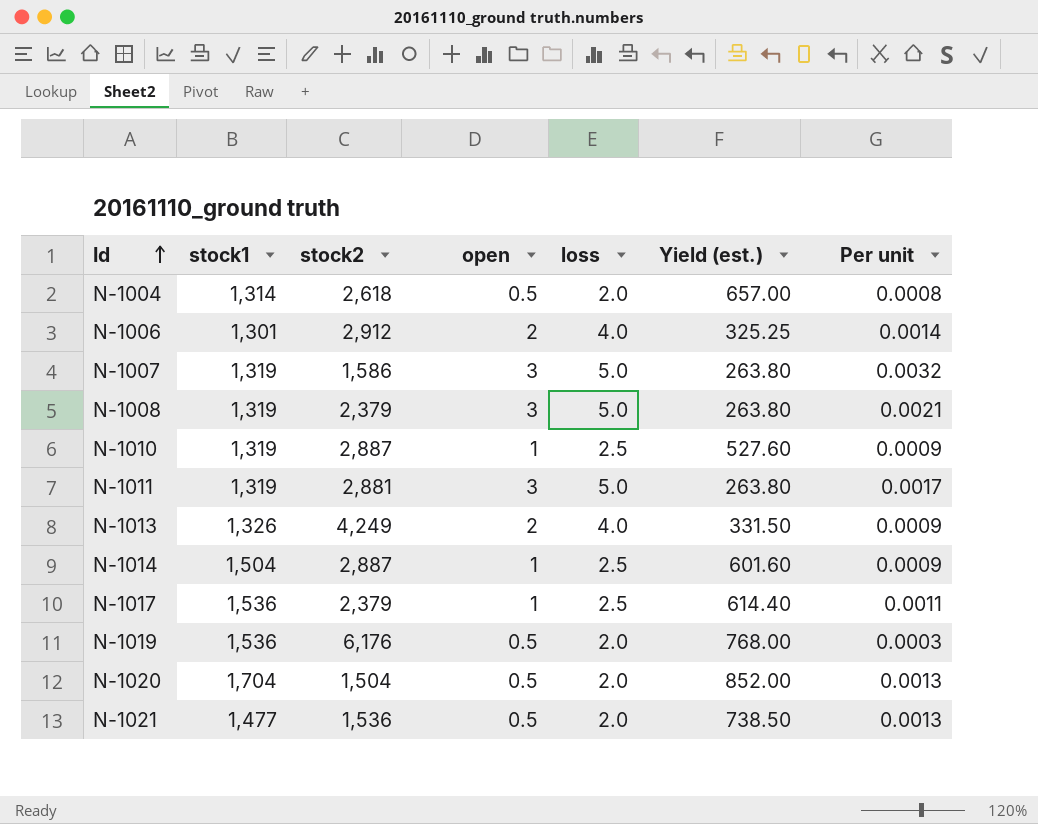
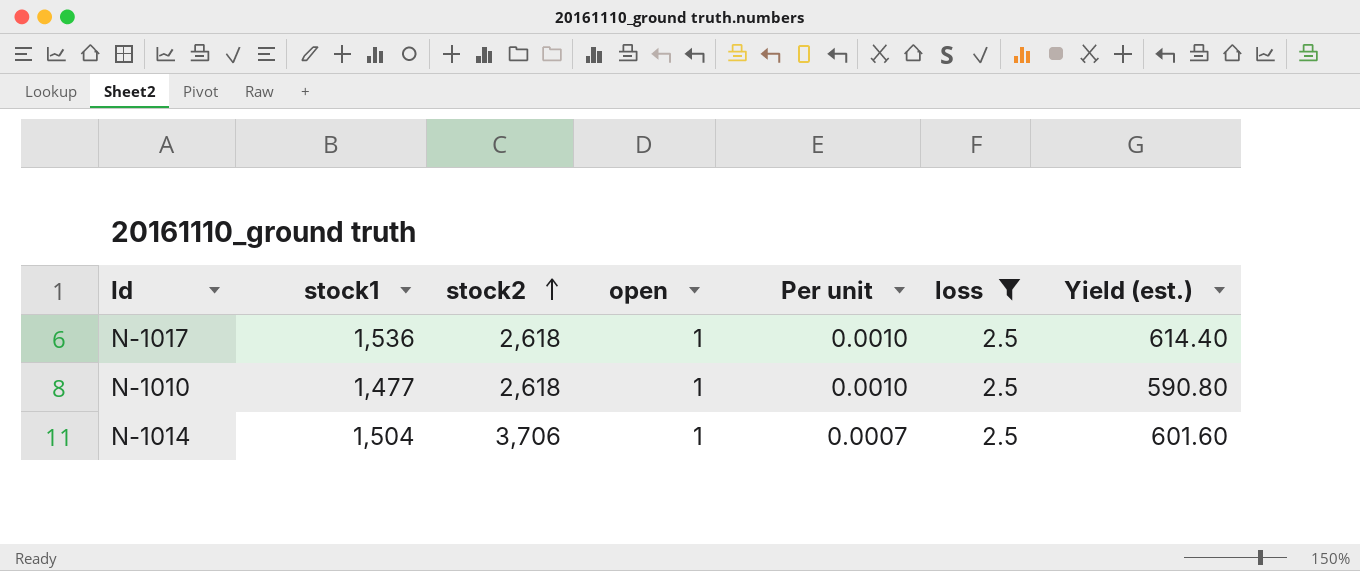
filter: none -> loss = 2.5
row order: Id ascending -> stock2 ascending
column Per unit | position: 7 -> 5
N-1017 | stock2: 2,379 -> 2,618
N-1017 | Per unit: 0.0011 -> 0.0010
N-1010 | stock1: 1,319 -> 1,477
N-1010 | stock2: 2,887 -> 2,618
N-1010 | Per unit: 0.0009 -> 0.0010
N-1010 | Yield (est.): 527.60 -> 590.80
N-1014 | stock2: 2,887 -> 3,706
N-1014 | Per unit: 0.0009 -> 0.0007

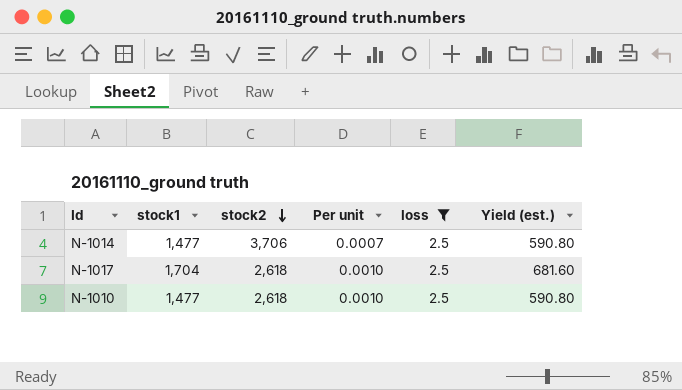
row order: stock2 ascending -> stock2 descending
column open | position: 4 -> none
N-1014 | stock1: 1,504 -> 1,477
N-1014 | Yield (est.): 601.60 -> 590.80
N-1017 | stock1: 1,536 -> 1,704
N-1017 | Yield (est.): 614.40 -> 681.60

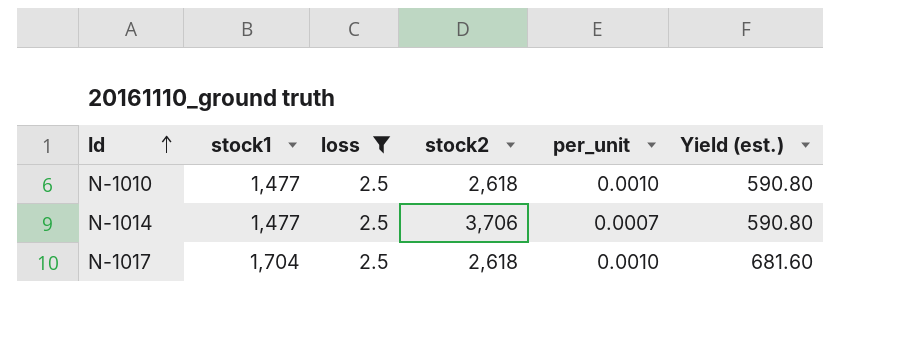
row order: stock2 descending -> Id ascending
column loss | position: 5 -> 3
column name: Per unit -> per_unit

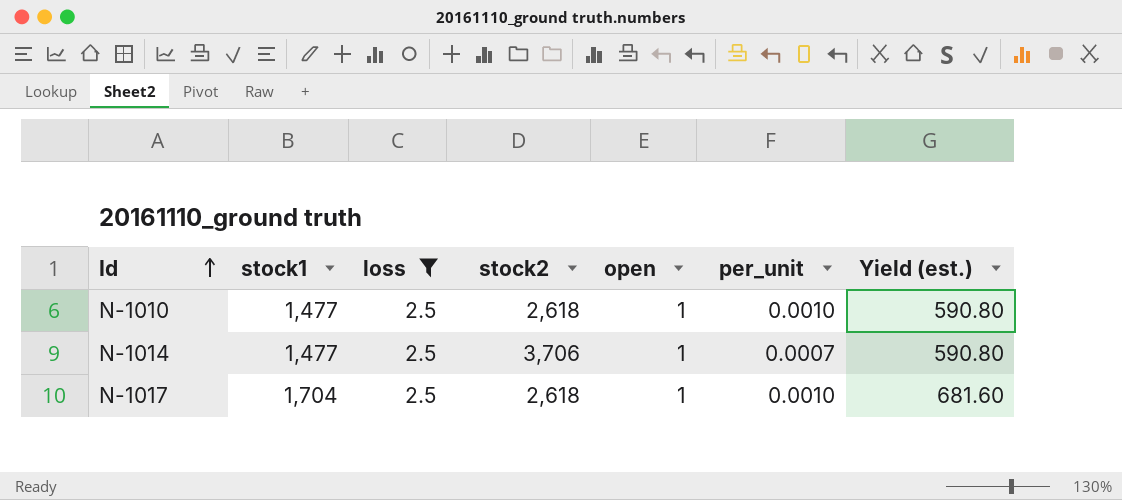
column open | position: none -> 5

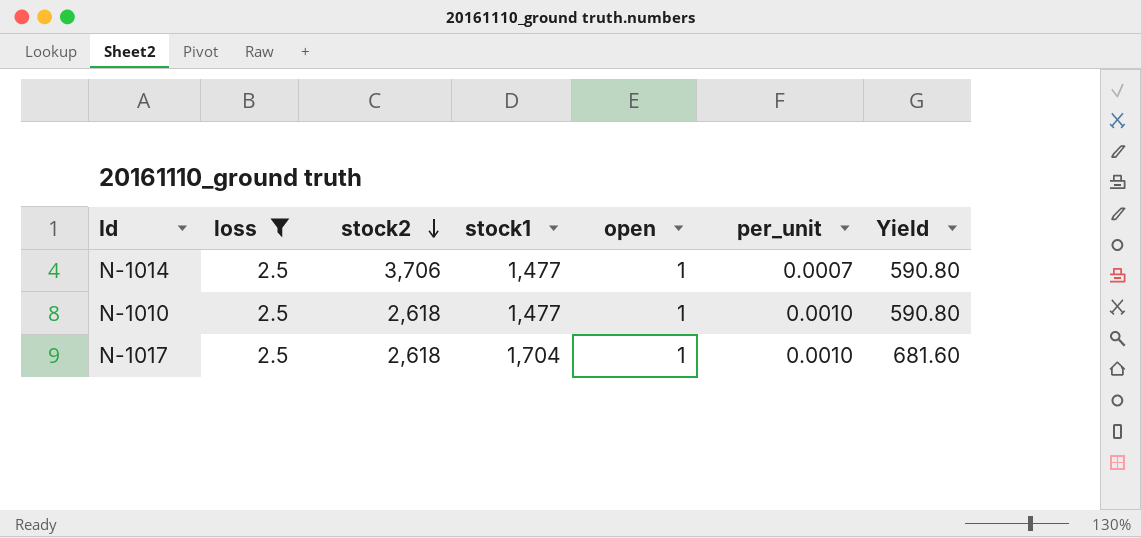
row order: Id ascending -> stock2 descending
column stock1 | position: 2 -> 4
column name: Yield (est.) -> Yield

